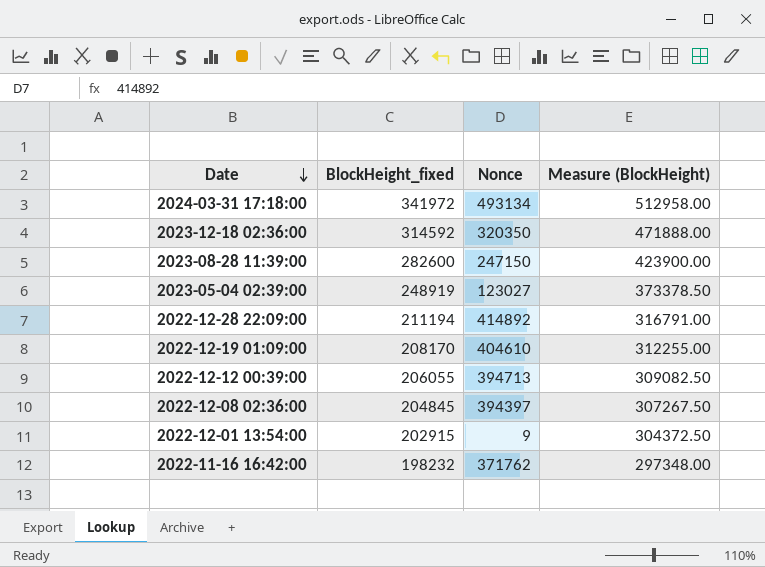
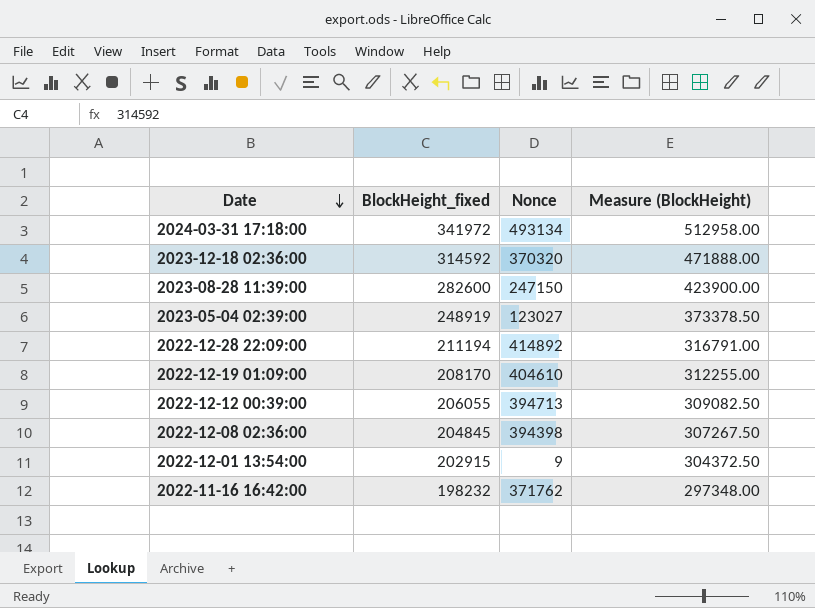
2023-12-18 02:36:00 | Nonce: 320350 -> 370320
2022-12-08 02:36:00 | Nonce: 394397 -> 394398

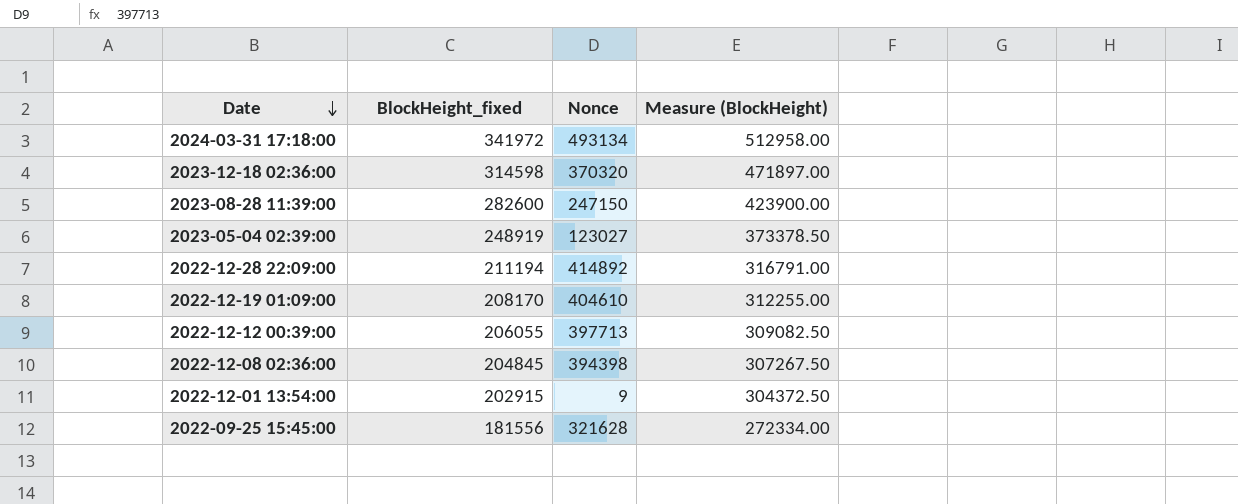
row 2022-11-16 16:42:00: 198232 | 371762 | 297348.00 -> none
2023-12-18 02:36:00 | BlockHeight_fixed: 314592 -> 314598
2023-12-18 02:36:00 | Measure (BlockHeight): 471888.00 -> 471897.00
2022-12-12 00:39:00 | Nonce: 394713 -> 397713
row 2022-09-25 15:45:00: none -> 181556 | 321628 | 272334.00

